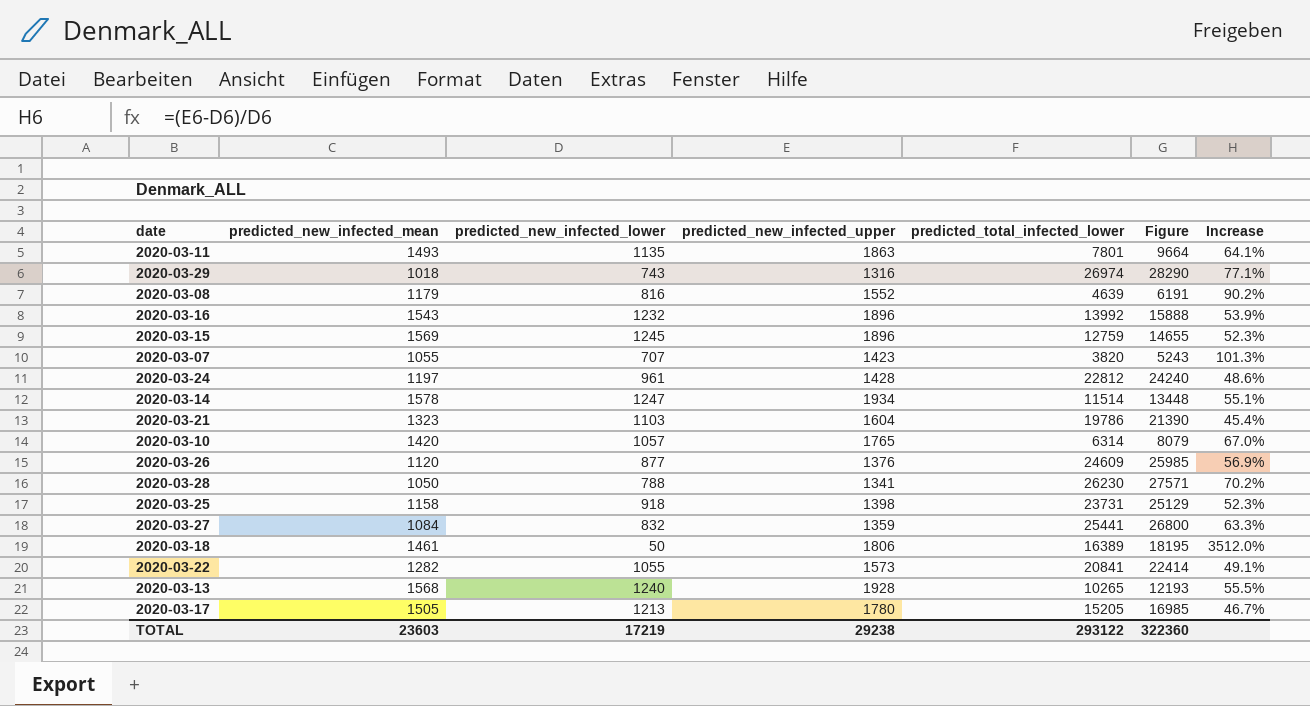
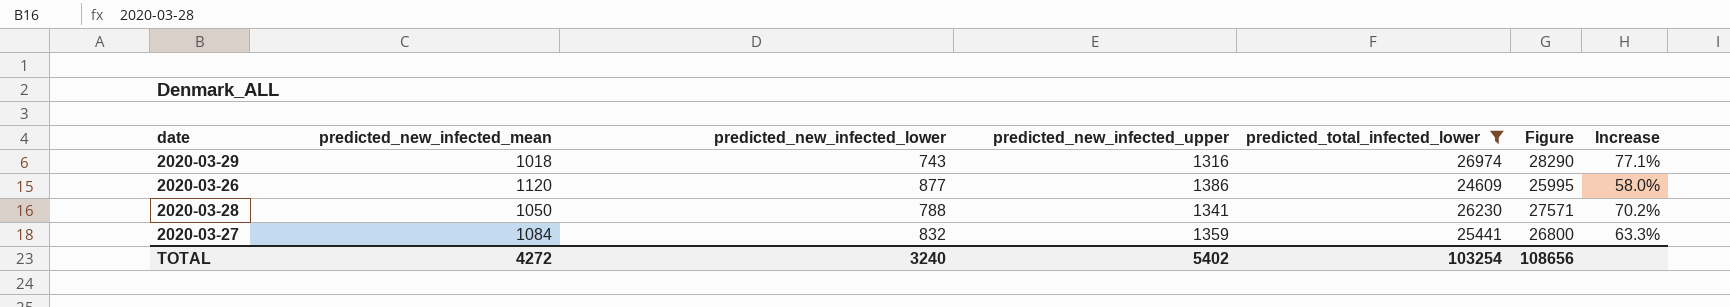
filter: none -> predicted_total_infected_lower >= 24609
2020-03-26 | predicted_new_infected_upper: 1376 -> 1386
2020-03-26 | Figure: 25985 -> 25995
2020-03-26 | Increase: 56.9% -> 58.0%
TOTAL | predicted_new_infected_mean: 23603 -> 4272
TOTAL | predicted_new_infected_lower: 17219 -> 3240
TOTAL | predicted_new_infected_upper: 29238 -> 5402
TOTAL | predicted_total_infected_lower: 293122 -> 103254
TOTAL | Figure: 322360 -> 108656

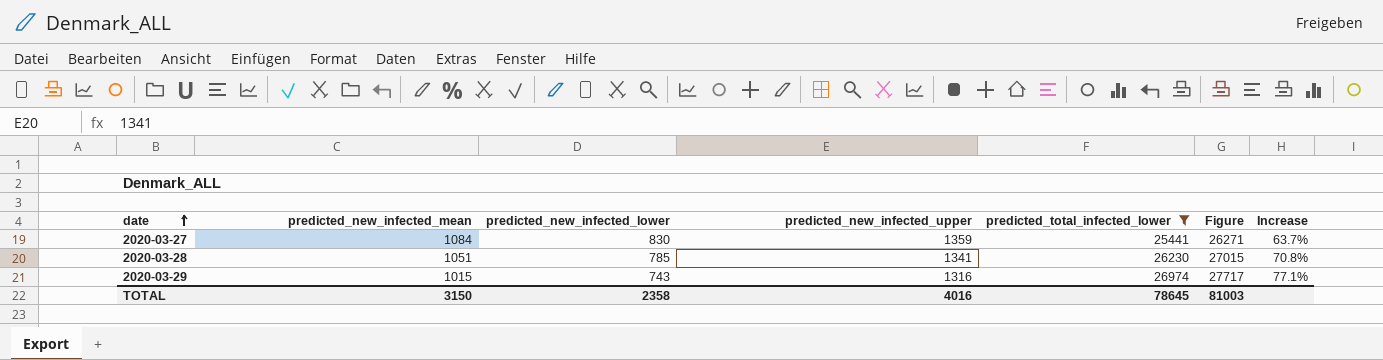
row order: none -> date ascending
column Figure | formula: [predicted_new_infected_upper] + [predicted_total_infected_lower] -> [predicted_new_infected_lower] + [predicted_total_infected_lower]
row 2020-03-26: 1120 | 877 | 1386 | 24609 | 25995 | 58.0% -> none
2020-03-27 | predicted_new_infected_lower: 832 -> 830
2020-03-27 | Increase: 63.3% -> 63.7%
2020-03-28 | predicted_new_infected_mean: 1050 -> 1051
2020-03-28 | predicted_new_infected_lower: 788 -> 785
2020-03-28 | Increase: 70.2% -> 70.8%
2020-03-29 | predicted_new_infected_mean: 1018 -> 1015
TOTAL | predicted_new_infected_mean: 4272 -> 3150
TOTAL | predicted_new_infected_lower: 3240 -> 2358
TOTAL | predicted_new_infected_upper: 5402 -> 4016
TOTAL | predicted_total_infected_lower: 103254 -> 78645
TOTAL | Figure: 108656 -> 81003

